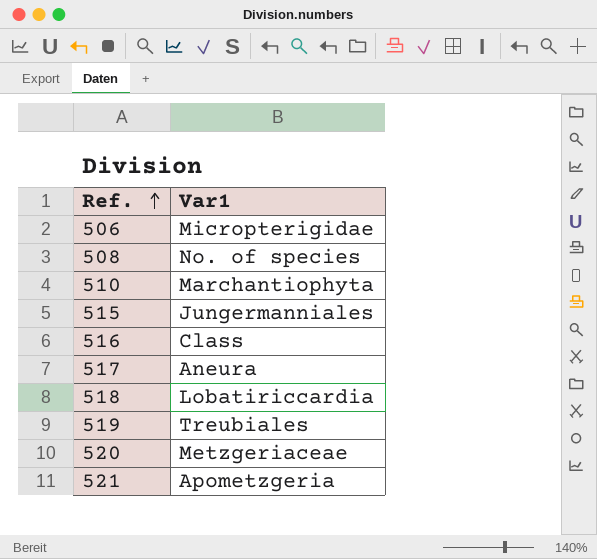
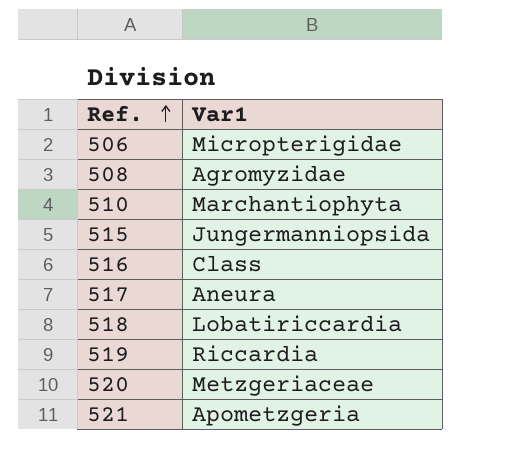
508 | Var1: No. of species -> Agromyzidae
515 | Var1: Jungermanniales -> Jungermanniopsida
519 | Var1: Treubiales -> Riccardia

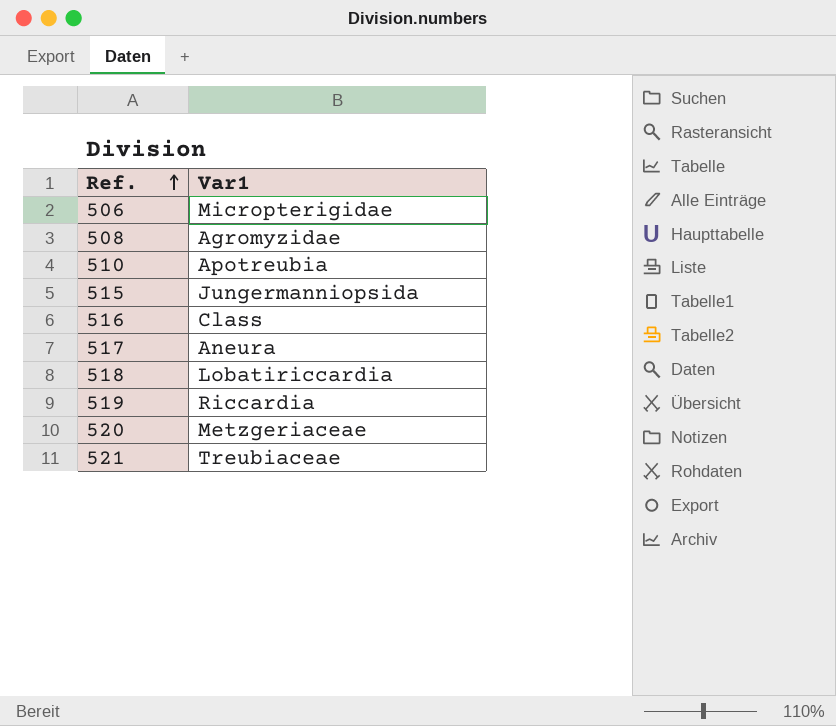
510 | Var1: Marchantiophyta -> Apotreubia
521 | Var1: Apometzgeria -> Treubiaceae

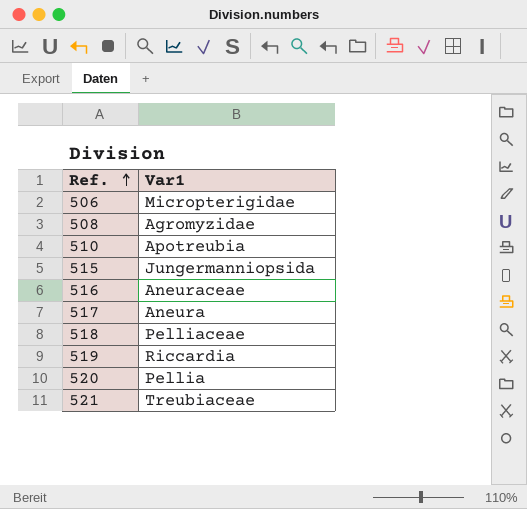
516 | Var1: Class -> Aneuraceae
518 | Var1: Lobatiriccardia -> Pelliaceae
520 | Var1: Metzgeriaceae -> Pellia

